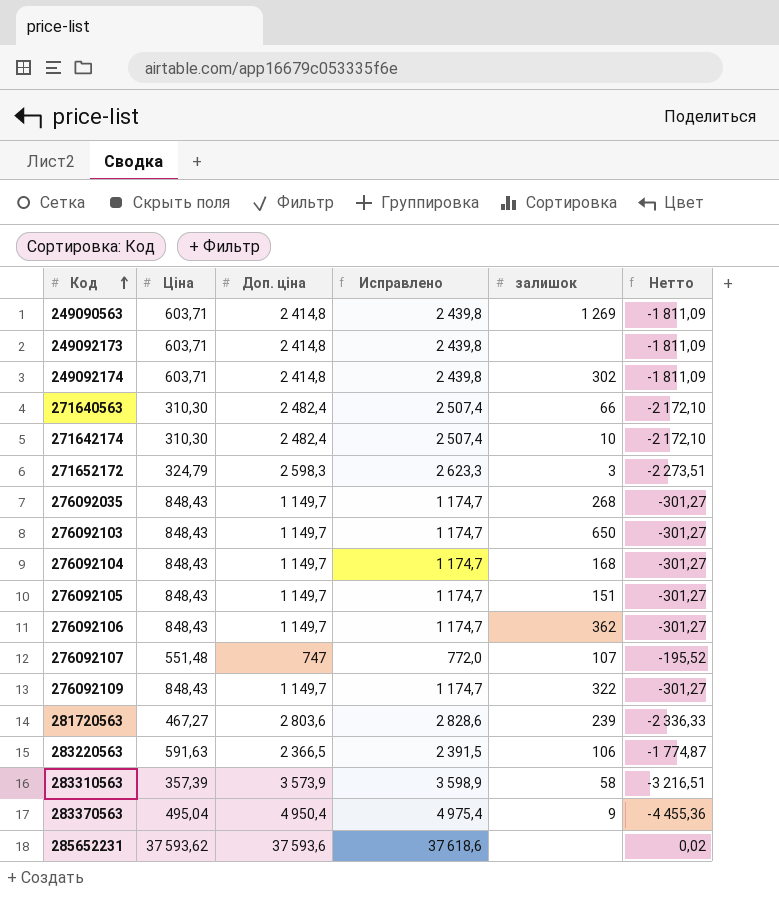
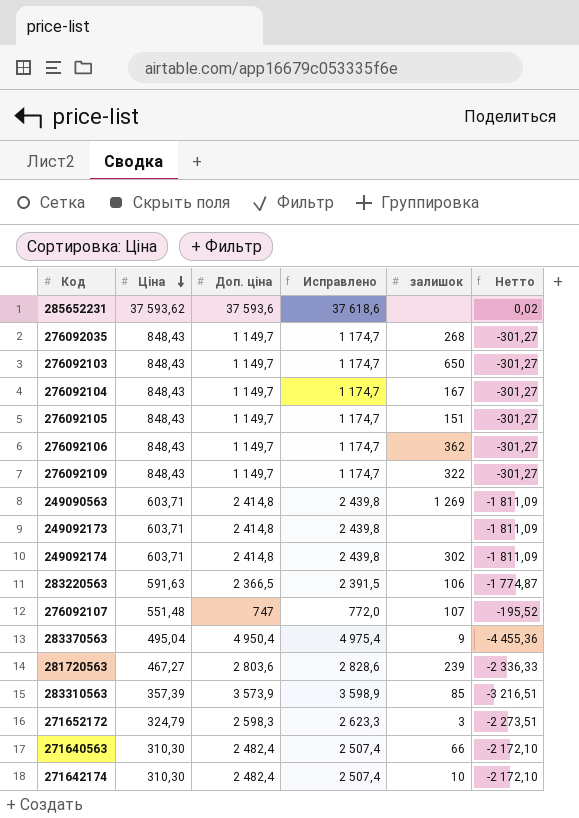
row order: Код ascending -> Ціна descending
276092104 | залишок: 168 -> 167
283310563 | залишок: 58 -> 85

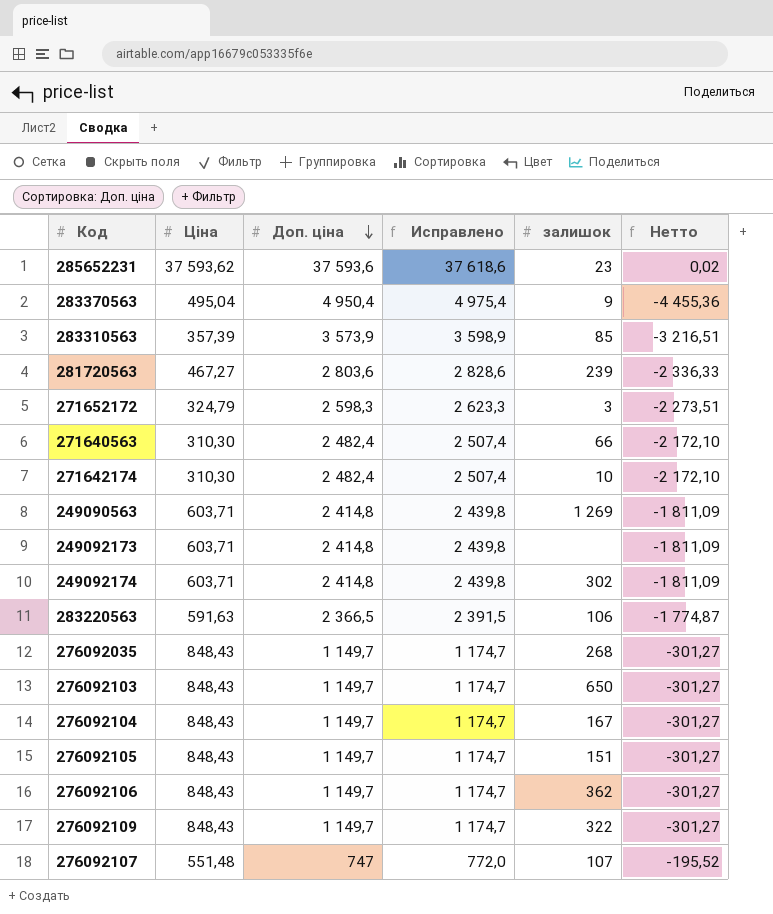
row order: Ціна descending -> Доп. ціна descending
285652231 | залишок: none -> 23

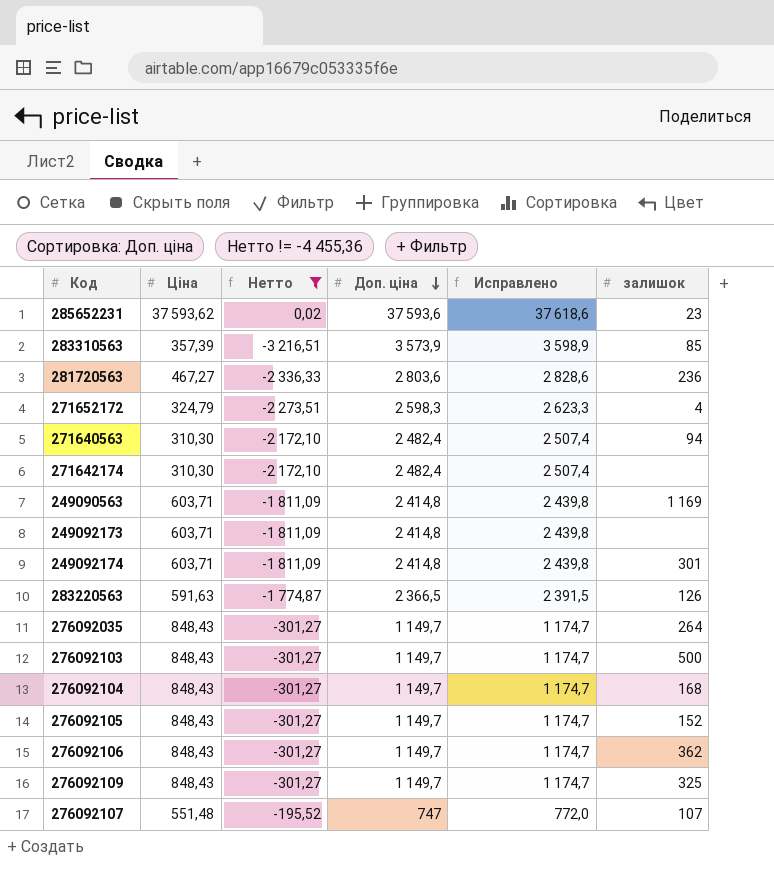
filter: none -> Нетто != -4 455,36
column Нетто | position: 6 -> 3
281720563 | залишок: 239 -> 236
271652172 | залишок: 3 -> 4
271640563 | залишок: 66 -> 94
271642174 | залишок: 10 -> none
249090563 | залишок: 1 269 -> 1 169
249092174 | залишок: 302 -> 301
283220563 | залишок: 106 -> 126
276092035 | залишок: 268 -> 264
276092103 | залишок: 650 -> 500
276092104 | залишок: 167 -> 168
276092105 | залишок: 151 -> 152
276092109 | залишок: 322 -> 325

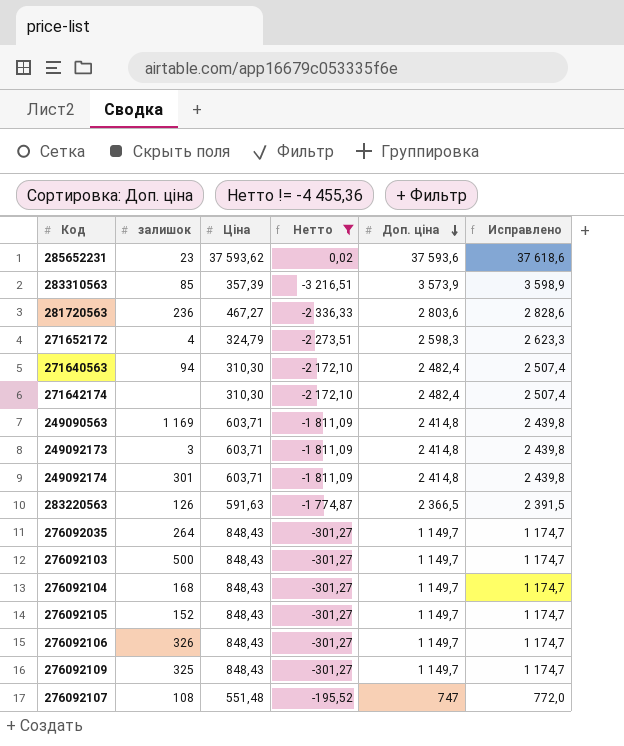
column залишок | position: 6 -> 2
249092173 | залишок: none -> 3
276092106 | залишок: 362 -> 326
276092107 | залишок: 107 -> 108

